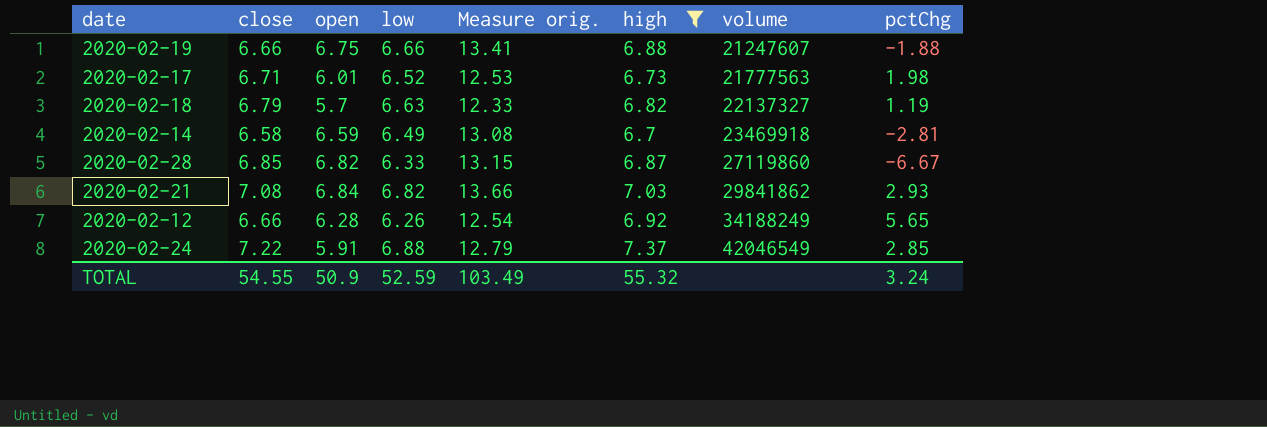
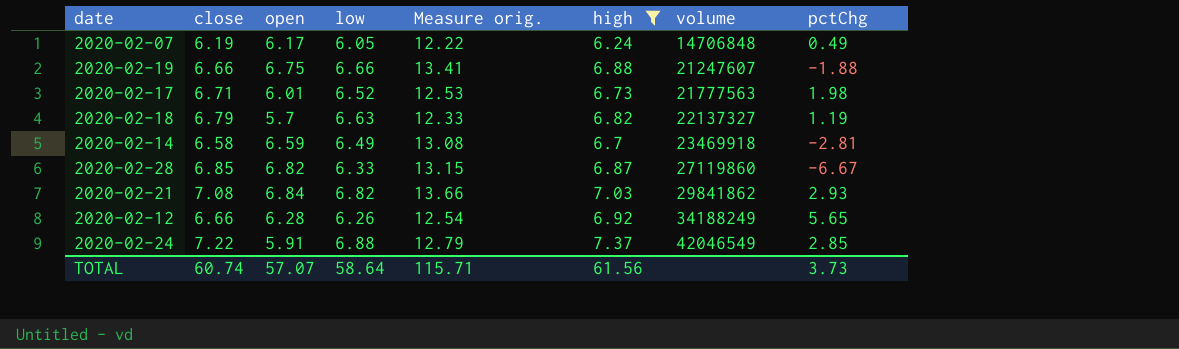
row 2020-02-07: none -> 6.19 | 6.17 | 6.05 | 12.22 | 6.24 | 14706848 | 0.49
TOTAL | close: 54.55 -> 60.74
TOTAL | open: 50.9 -> 57.07
TOTAL | low: 52.59 -> 58.64
TOTAL | Measure orig.: 103.49 -> 115.71
TOTAL | high: 55.32 -> 61.56
TOTAL | pctChg: 3.24 -> 3.73

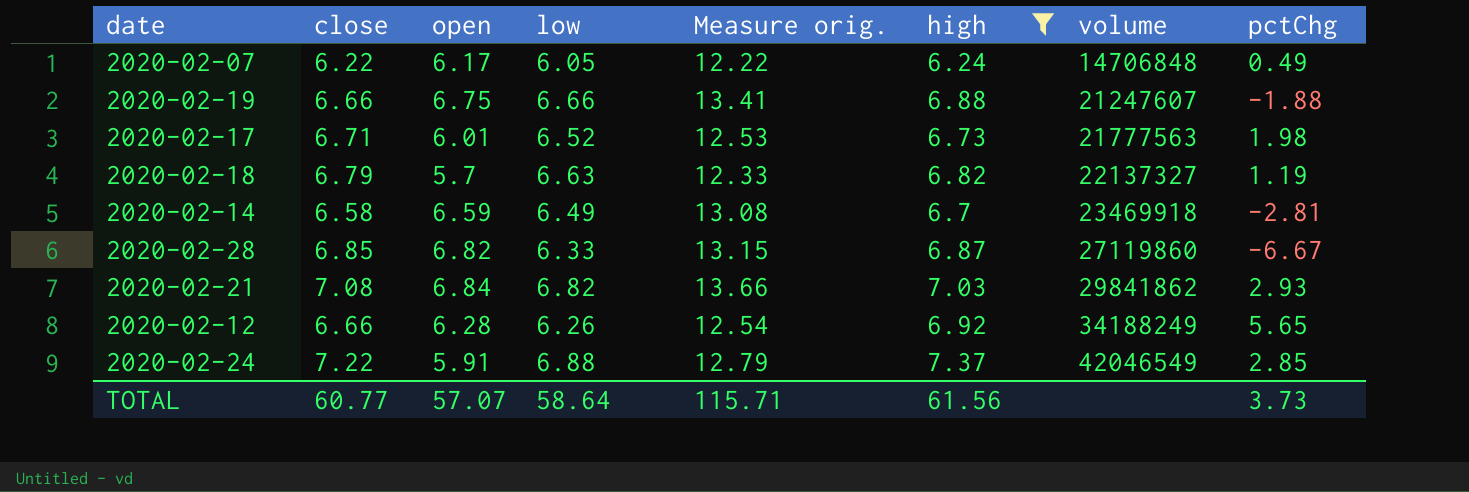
2020-02-07 | close: 6.19 -> 6.22
TOTAL | close: 60.74 -> 60.77

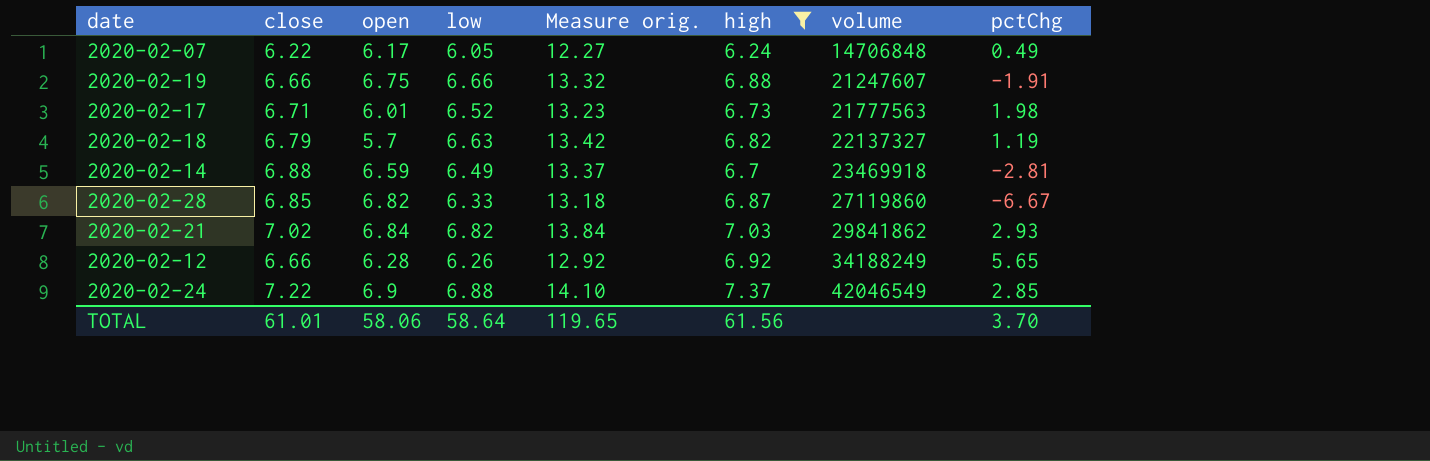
column Measure orig. | formula: [open] + [low] -> [close] + [low]
2020-02-19 | pctChg: -1.88 -> -1.91
2020-02-14 | close: 6.58 -> 6.88
2020-02-21 | close: 7.08 -> 7.02
2020-02-24 | open: 5.91 -> 6.9
TOTAL | close: 60.77 -> 61.01
TOTAL | open: 57.07 -> 58.06
TOTAL | Measure orig.: 115.71 -> 119.65
TOTAL | pctChg: 3.73 -> 3.70

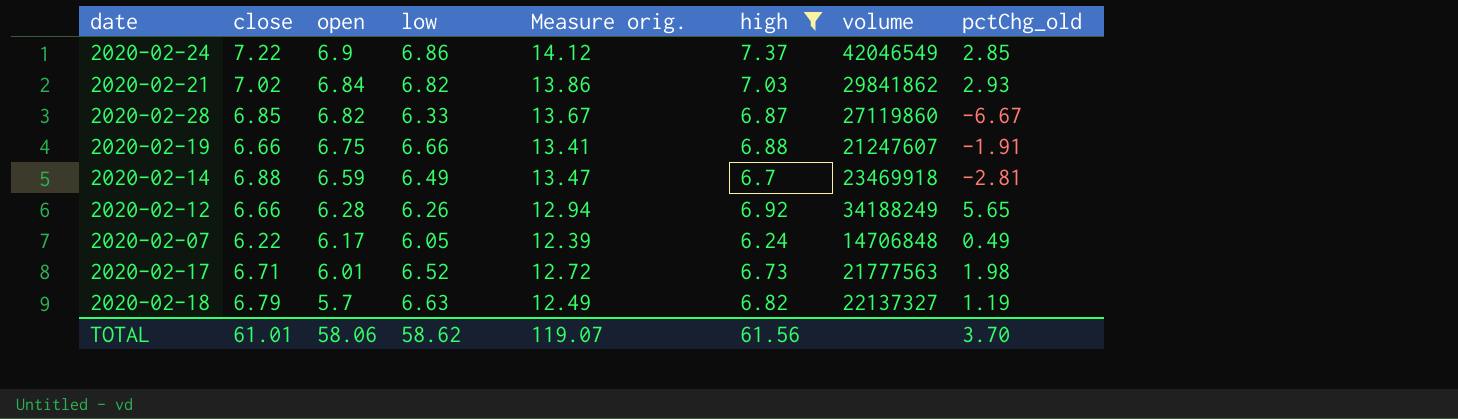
row order: volume ascending -> open descending
column Measure orig. | formula: [close] + [low] -> [close] + [open]
column name: pctChg -> pctChg_old
2020-02-24 | low: 6.88 -> 6.86
TOTAL | low: 58.64 -> 58.62
TOTAL | Measure orig.: 119.65 -> 119.07

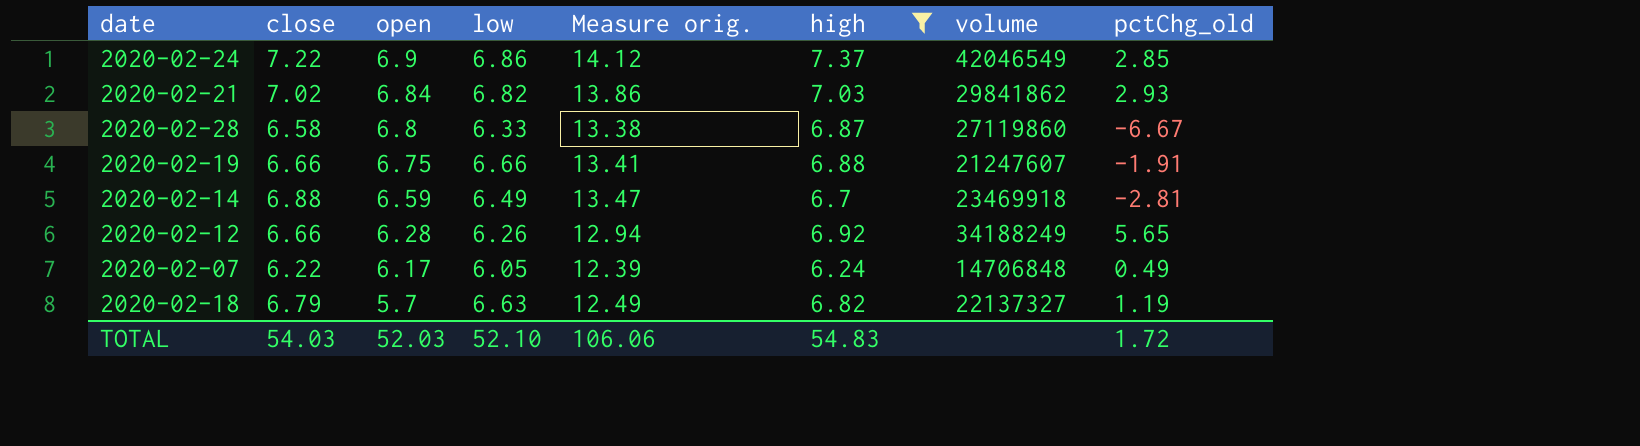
row 2020-02-17: 6.71 | 6.01 | 6.52 | 12.72 | 6.73 | 21777563 | 1.98 -> none
2020-02-28 | close: 6.85 -> 6.58
2020-02-28 | open: 6.82 -> 6.8
2020-02-28 | Measure orig.: 13.67 -> 13.38
TOTAL | close: 61.01 -> 54.03
TOTAL | open: 58.06 -> 52.03
TOTAL | low: 58.62 -> 52.10
TOTAL | Measure orig.: 119.07 -> 106.06
TOTAL | high: 61.56 -> 54.83
TOTAL | pctChg_old: 3.70 -> 1.72

